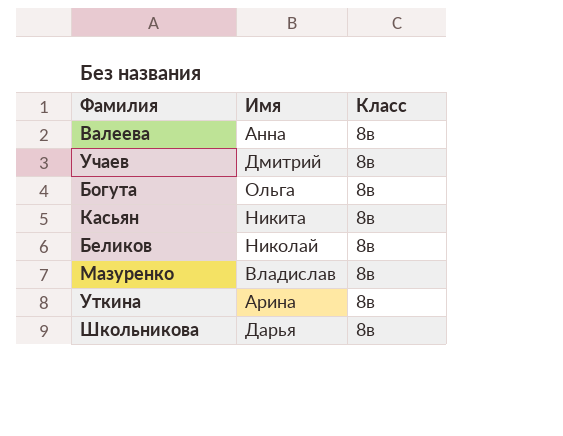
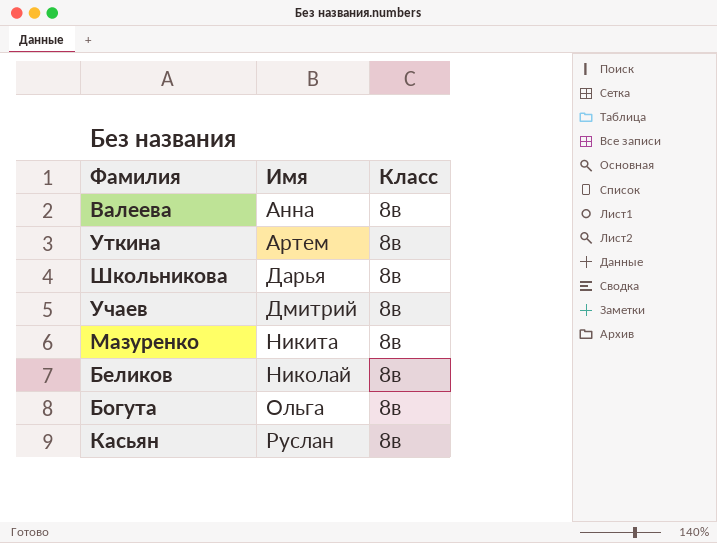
row order: none -> Имя ascending
Уткина | Имя: Арина -> Артем
Мазуренко | Имя: Владислав -> Никита
Касьян | Имя: Никита -> Руслан

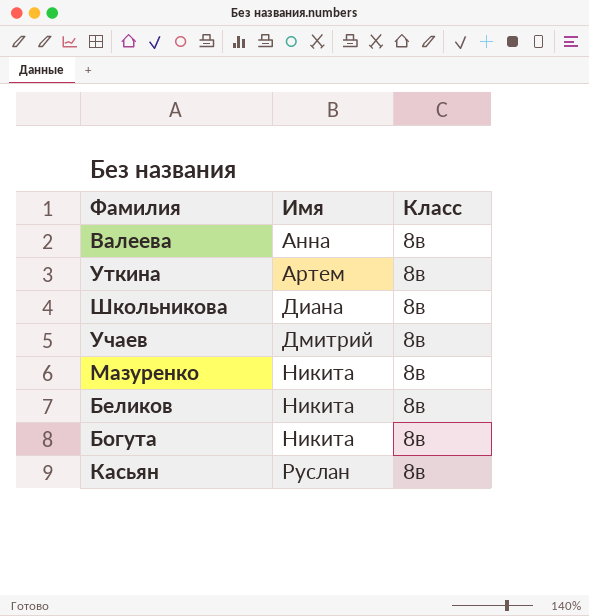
Школьникова | Имя: Дарья -> Диана
Беликов | Имя: Николай -> Никита
Богута | Имя: Ольга -> Никита

